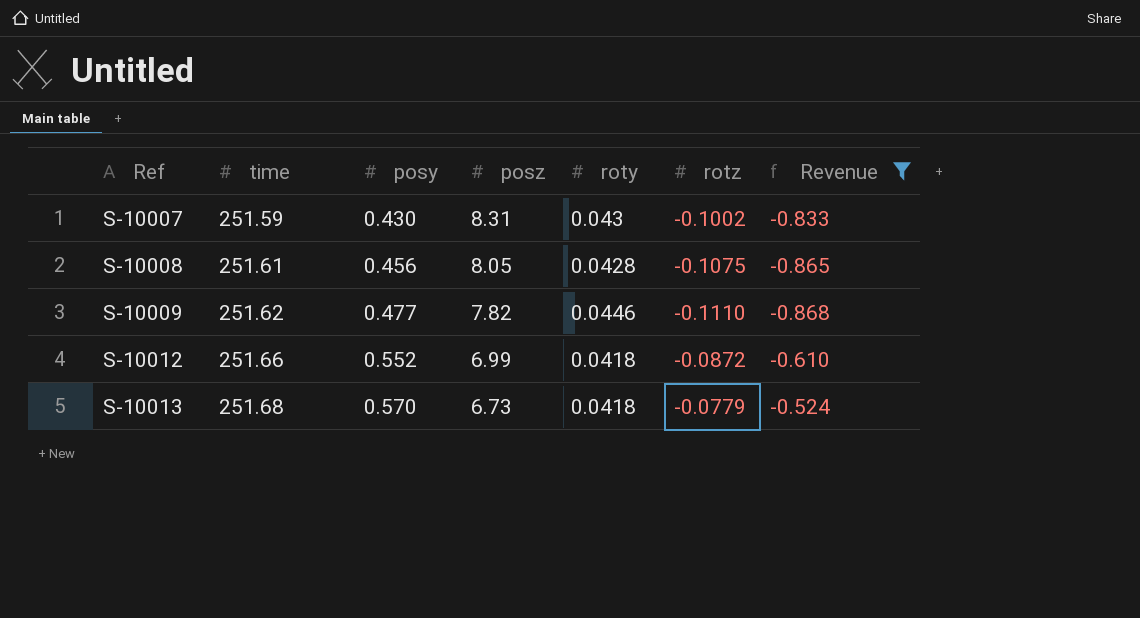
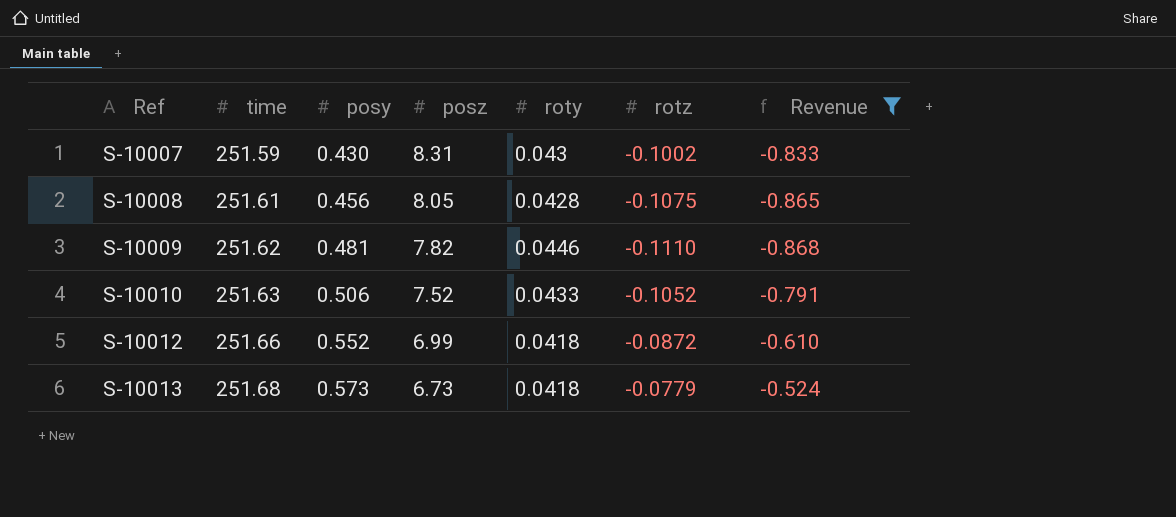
S-10009 | posy: 0.477 -> 0.481
row S-10010: none -> 251.63 | 0.506 | 7.52 | 0.0433 | -0.1052 | -0.791
S-10013 | posy: 0.570 -> 0.573

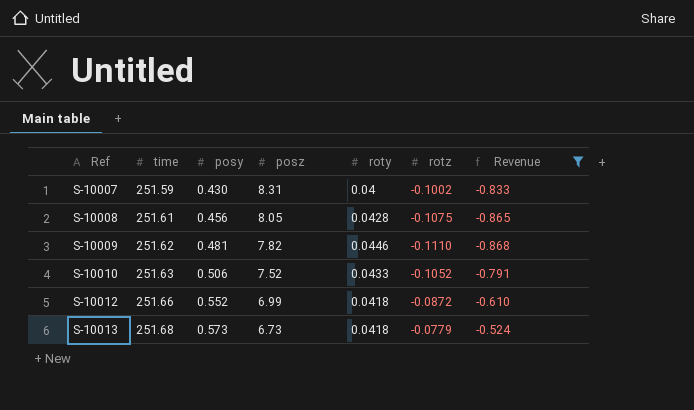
S-10007 | roty: 0.043 -> 0.04

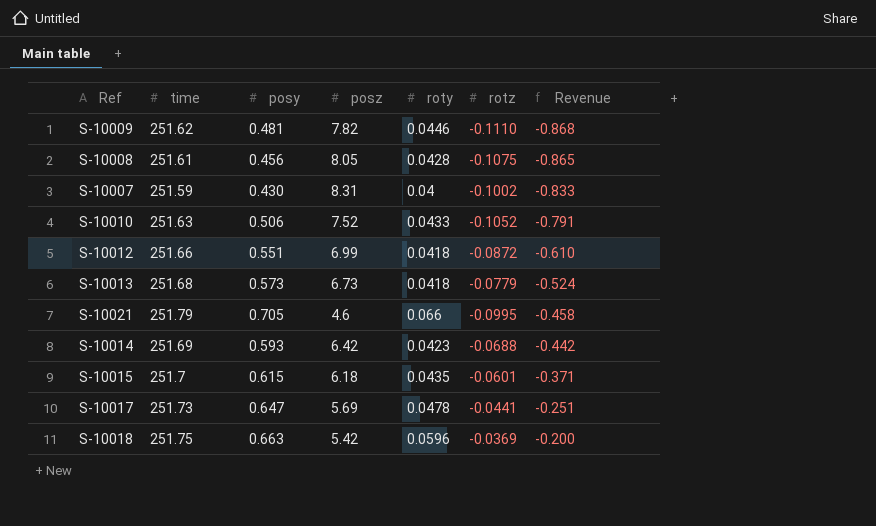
filter: Revenue <= -0.524 -> none
row order: Ref ascending -> Revenue ascending
S-10012 | posy: 0.552 -> 0.551

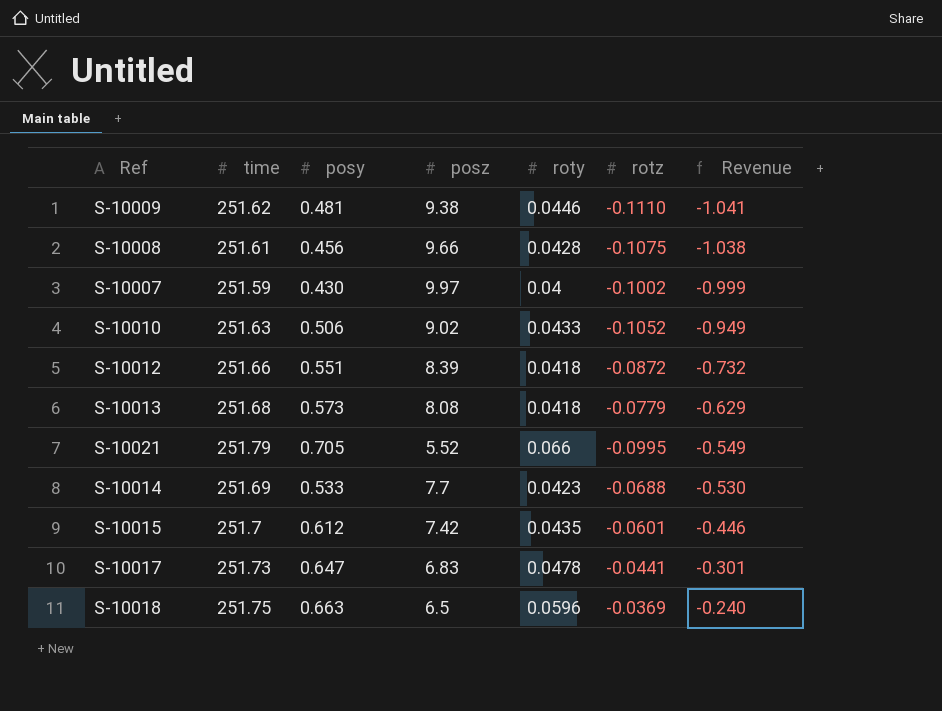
S-10009 | posz: 7.82 -> 9.38
S-10009 | Revenue: -0.868 -> -1.041
S-10008 | posz: 8.05 -> 9.66
S-10008 | Revenue: -0.865 -> -1.038
S-10007 | posz: 8.31 -> 9.97
S-10007 | Revenue: -0.833 -> -0.999
S-10010 | posz: 7.52 -> 9.02
S-10010 | Revenue: -0.791 -> -0.949
S-10012 | posz: 6.99 -> 8.39
S-10012 | Revenue: -0.610 -> -0.732
S-10013 | posz: 6.73 -> 8.08
S-10013 | Revenue: -0.524 -> -0.629
S-10021 | posz: 4.6 -> 5.52
S-10021 | Revenue: -0.458 -> -0.549
S-10014 | posy: 0.593 -> 0.533
S-10014 | posz: 6.42 -> 7.7
S-10014 | Revenue: -0.442 -> -0.530
S-10015 | posy: 0.615 -> 0.612
S-10015 | posz: 6.18 -> 7.42
S-10015 | Revenue: -0.371 -> -0.446
S-10017 | posz: 5.69 -> 6.83
S-10017 | Revenue: -0.251 -> -0.301
S-10018 | posz: 5.42 -> 6.5
S-10018 | Revenue: -0.200 -> -0.240

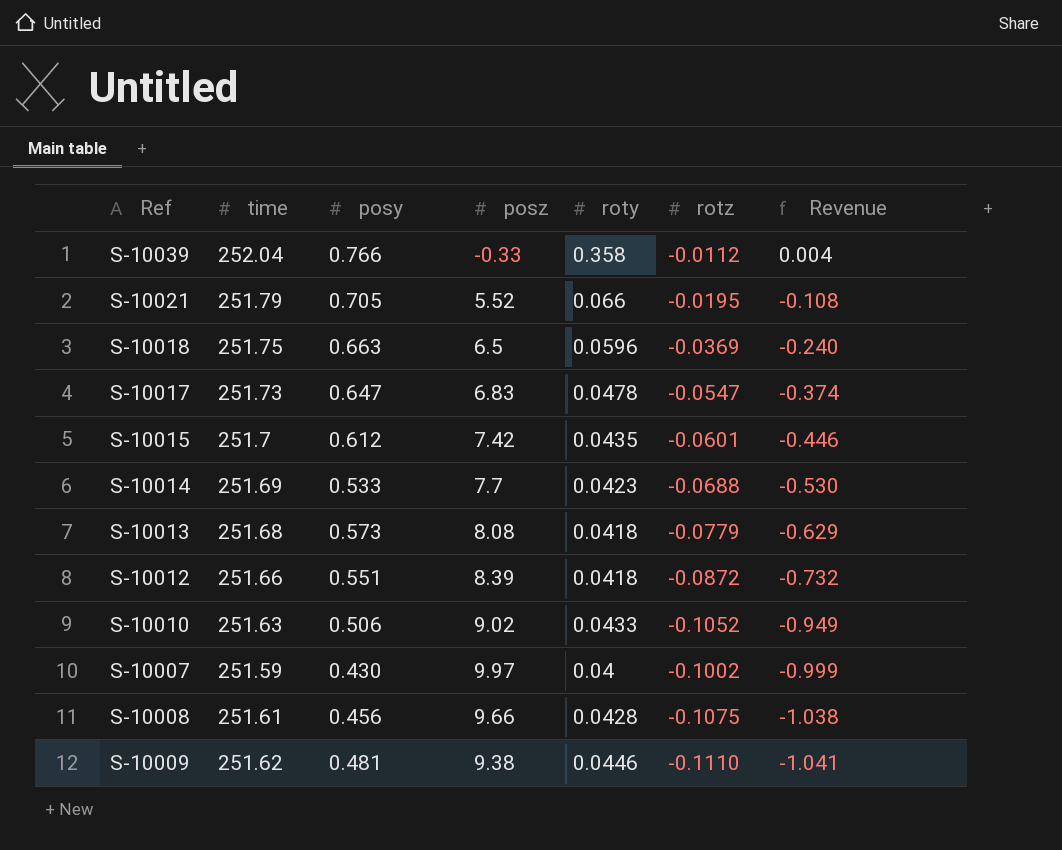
row order: Revenue ascending -> Revenue descending
row S-10039: none -> 252.04 | 0.766 | -0.33 | 0.358 | -0.0112 | 0.004
S-10021 | rotz: -0.0995 -> -0.0195
S-10021 | Revenue: -0.549 -> -0.108
S-10017 | rotz: -0.0441 -> -0.0547
S-10017 | Revenue: -0.301 -> -0.374

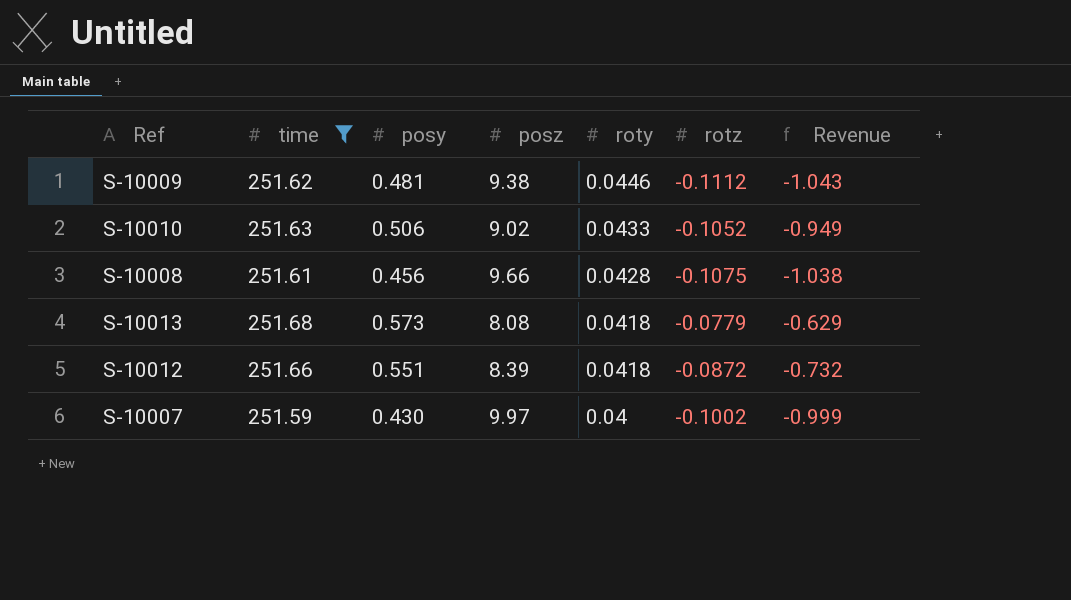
filter: none -> time <= 251.68
row order: Revenue descending -> roty descending
S-10009 | rotz: -0.1110 -> -0.1112
S-10009 | Revenue: -1.041 -> -1.043

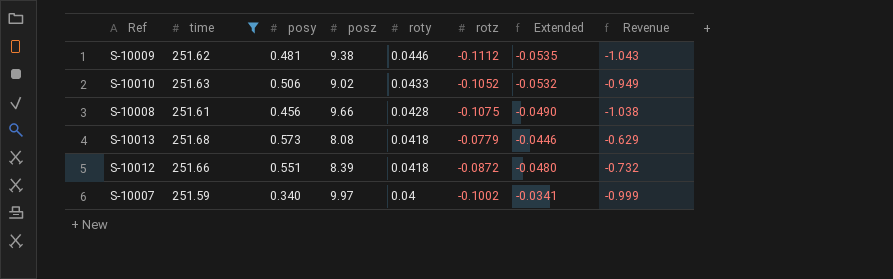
column Extended | formula: none -> [posy] * [rotz]
S-10007 | posy: 0.430 -> 0.340

